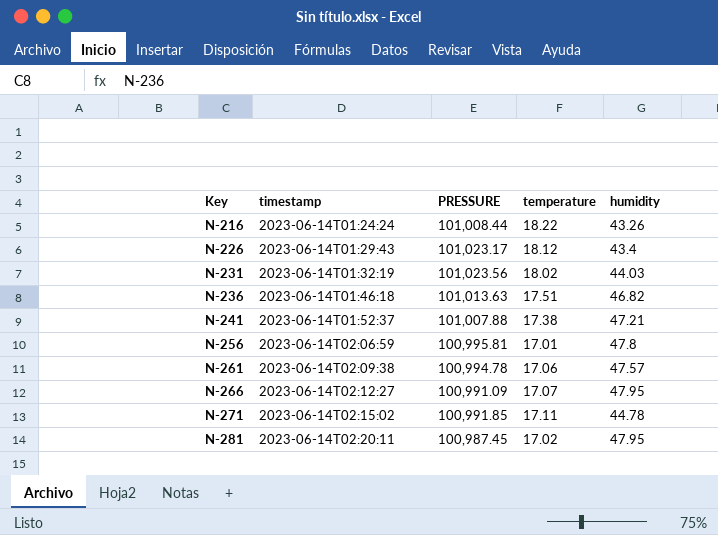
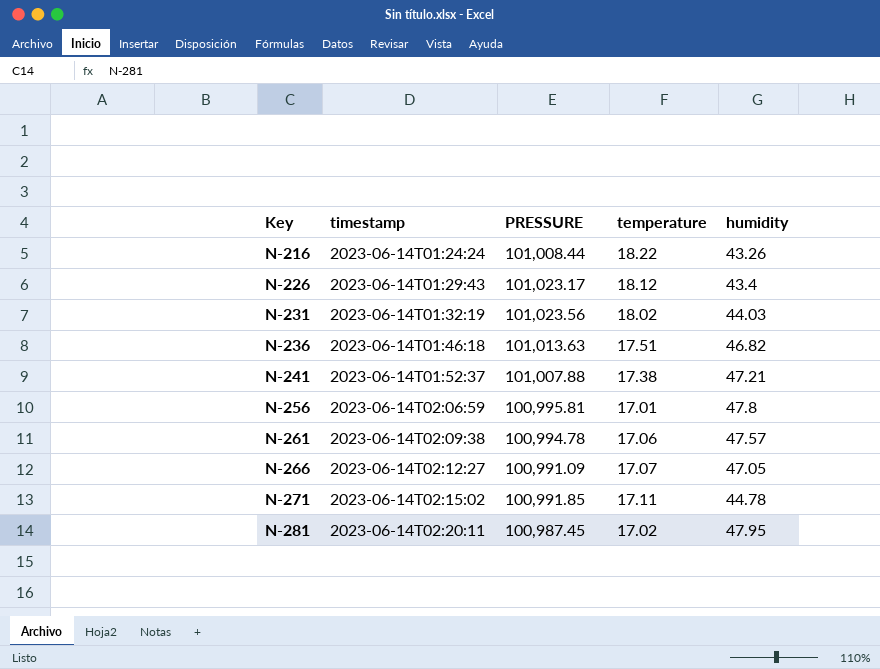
N-266 | humidity: 47.95 -> 47.05

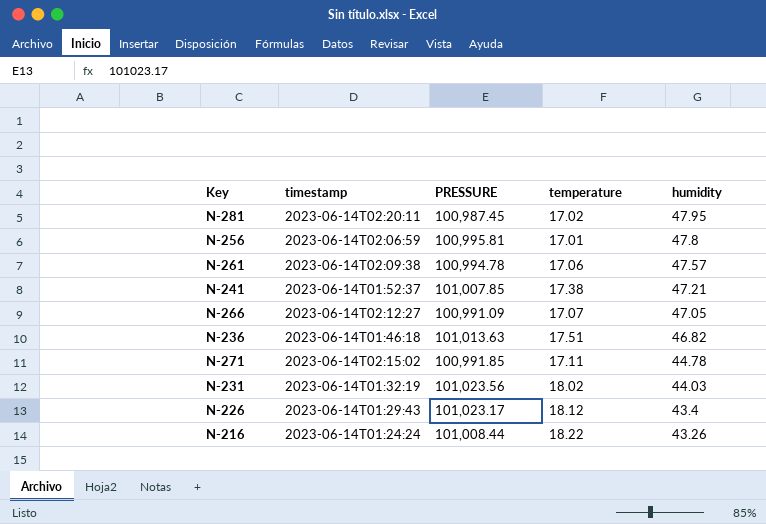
row order: Key ascending -> humidity descending
N-241 | PRESSURE: 101,007.88 -> 101,007.85

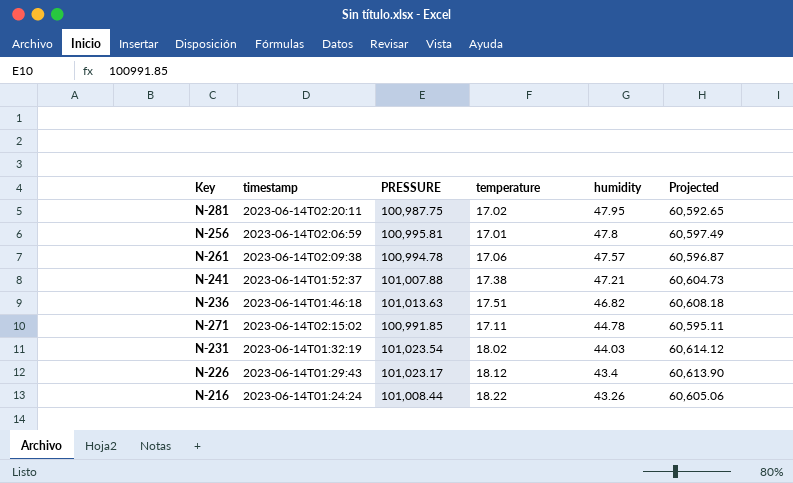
column Projected | formula: none -> [PRESSURE] * 0.6
row N-266: 2023-06-14T02:12:27 | 100,991.09 | 17.07 | 47.05 -> none
N-281 | PRESSURE: 100,987.45 -> 100,987.75
N-241 | PRESSURE: 101,007.85 -> 101,007.88
N-231 | PRESSURE: 101,023.56 -> 101,023.54

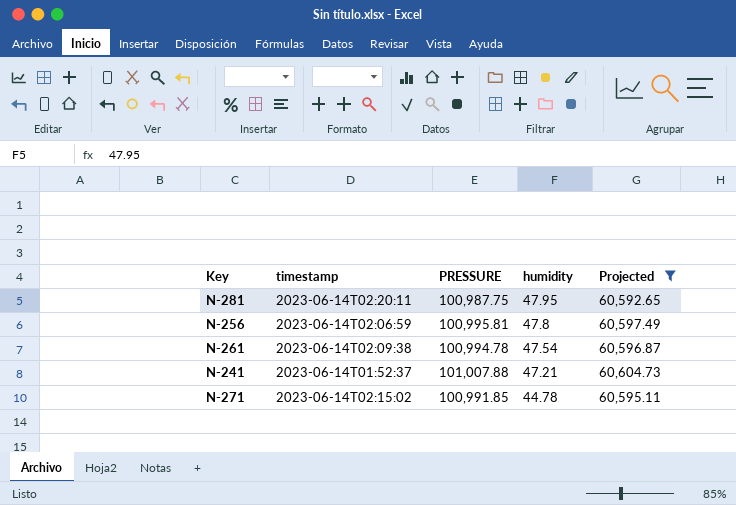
filter: none -> Projected <= 60,604.73
column temperature | position: 4 -> none
N-261 | humidity: 47.57 -> 47.54

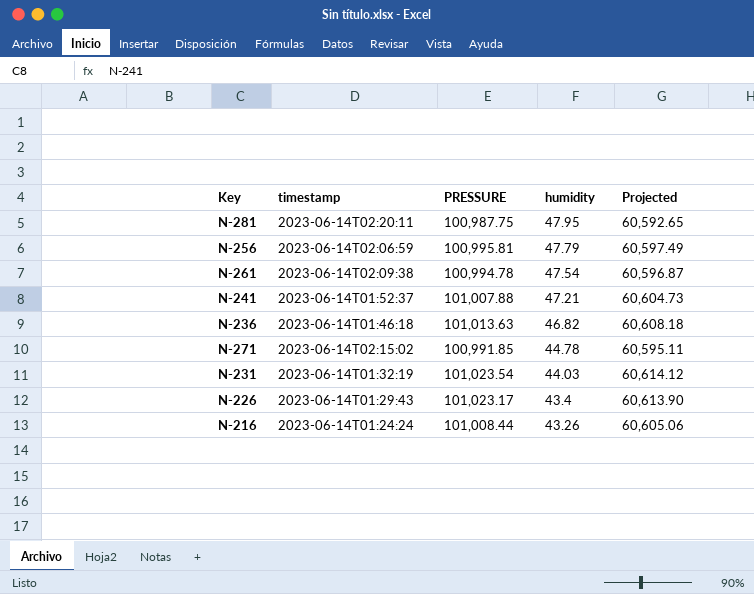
filter: Projected <= 60,604.73 -> none
N-256 | humidity: 47.8 -> 47.79

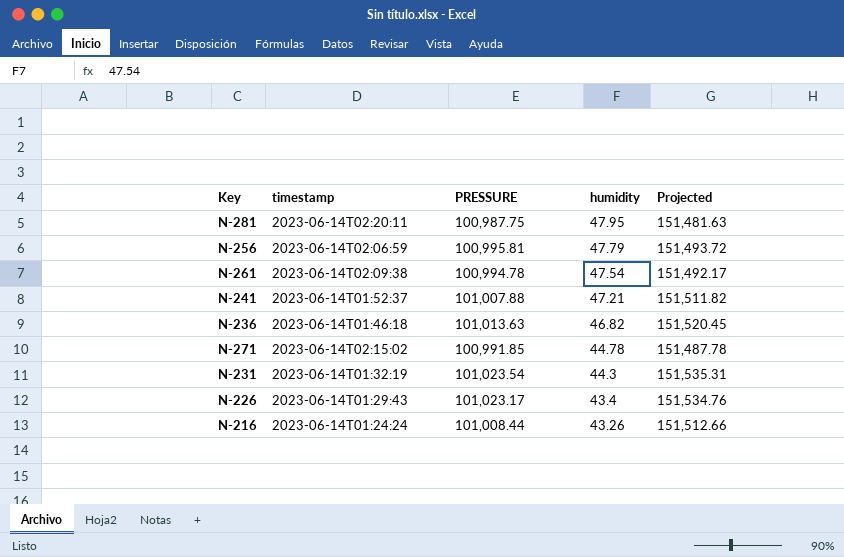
column Projected | formula: [PRESSURE] * 0.6 -> [PRESSURE] * 1.5
N-231 | humidity: 44.03 -> 44.3

